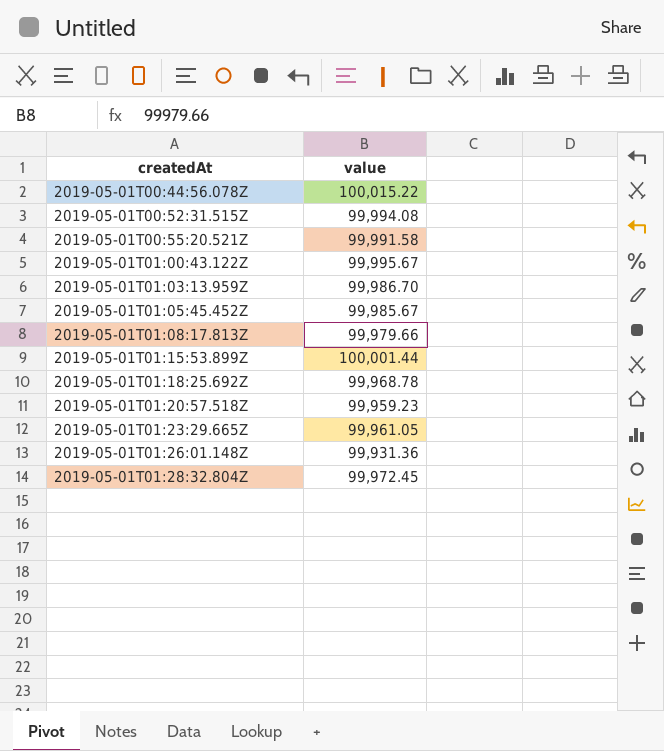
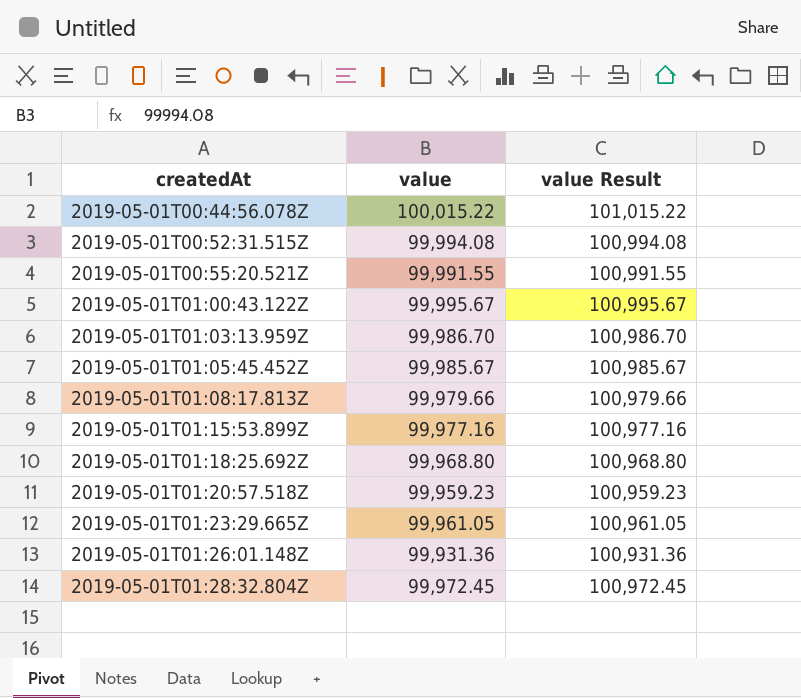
column value Result | formula: none -> [value] + 1000
2019-05-01T00:55:20.521Z | value: 99,991.58 -> 99,991.55
2019-05-01T01:15:53.899Z | value: 100,001.44 -> 99,977.16
2019-05-01T01:18:25.692Z | value: 99,968.78 -> 99,968.80

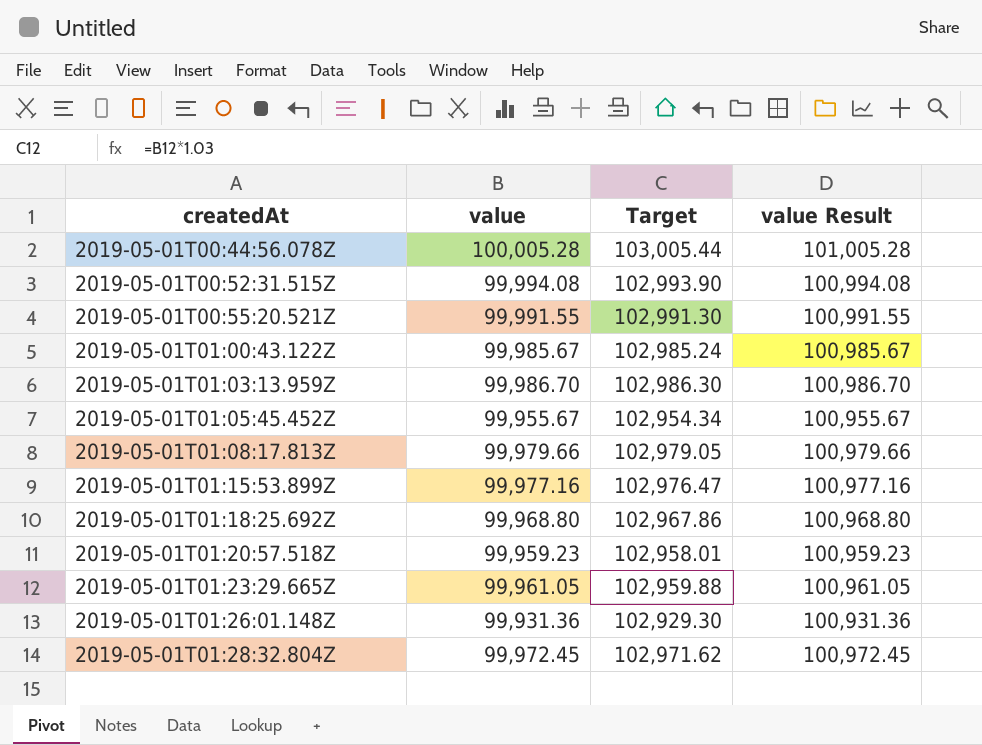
column Target | formula: none -> [value] * 1.03
2019-05-01T00:44:56.078Z | value: 100,015.22 -> 100,005.28
2019-05-01T00:44:56.078Z | value Result: 101,015.22 -> 101,005.28
2019-05-01T01:00:43.122Z | value: 99,995.67 -> 99,985.67
2019-05-01T01:00:43.122Z | value Result: 100,995.67 -> 100,985.67
2019-05-01T01:05:45.452Z | value: 99,985.67 -> 99,955.67
2019-05-01T01:05:45.452Z | value Result: 100,985.67 -> 100,955.67

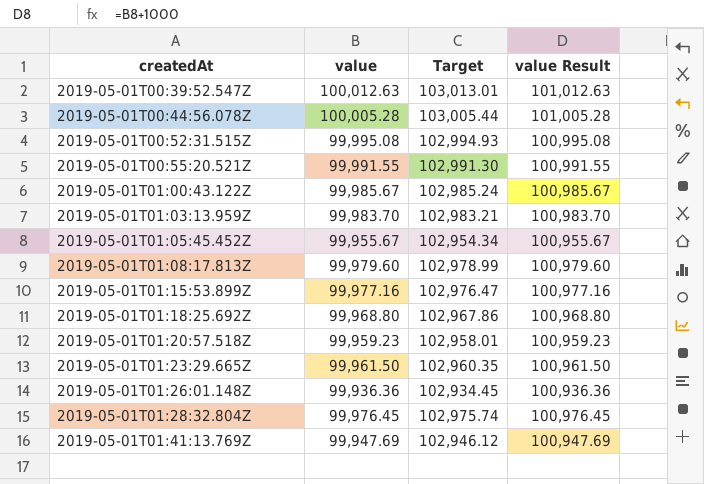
row 2019-05-01T00:39:52.547Z: none -> 100,012.63 | 103,013.01 | 101,012.63
2019-05-01T00:52:31.515Z | value: 99,994.08 -> 99,995.08
2019-05-01T00:52:31.515Z | Target: 102,993.90 -> 102,994.93
2019-05-01T00:52:31.515Z | value Result: 100,994.08 -> 100,995.08
2019-05-01T01:03:13.959Z | value: 99,986.70 -> 99,983.70
2019-05-01T01:03:13.959Z | Target: 102,986.30 -> 102,983.21
2019-05-01T01:03:13.959Z | value Result: 100,986.70 -> 100,983.70
2019-05-01T01:08:17.813Z | value: 99,979.66 -> 99,979.60
2019-05-01T01:08:17.813Z | Target: 102,979.05 -> 102,978.99
2019-05-01T01:08:17.813Z | value Result: 100,979.66 -> 100,979.60
2019-05-01T01:23:29.665Z | value: 99,961.05 -> 99,961.50
2019-05-01T01:23:29.665Z | Target: 102,959.88 -> 102,960.35
2019-05-01T01:23:29.665Z | value Result: 100,961.05 -> 100,961.50
2019-05-01T01:26:01.148Z | value: 99,931.36 -> 99,936.36
2019-05-01T01:26:01.148Z | Target: 102,929.30 -> 102,934.45
2019-05-01T01:26:01.148Z | value Result: 100,931.36 -> 100,936.36
2019-05-01T01:28:32.804Z | value: 99,972.45 -> 99,976.45
2019-05-01T01:28:32.804Z | Target: 102,971.62 -> 102,975.74
2019-05-01T01:28:32.804Z | value Result: 100,972.45 -> 100,976.45
row 2019-05-01T01:41:13.769Z: none -> 99,947.69 | 102,946.12 | 100,947.69

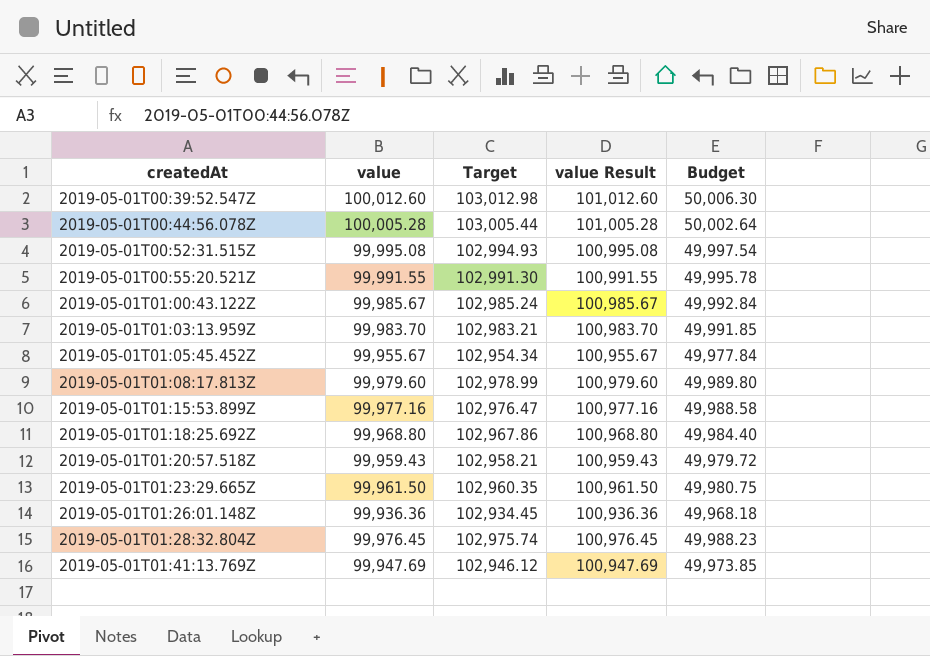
column Budget | formula: none -> [value] * 0.5
2019-05-01T00:39:52.547Z | value: 100,012.63 -> 100,012.60
2019-05-01T00:39:52.547Z | Target: 103,013.01 -> 103,012.98
2019-05-01T00:39:52.547Z | value Result: 101,012.63 -> 101,012.60
2019-05-01T01:20:57.518Z | value: 99,959.23 -> 99,959.43
2019-05-01T01:20:57.518Z | Target: 102,958.01 -> 102,958.21
2019-05-01T01:20:57.518Z | value Result: 100,959.23 -> 100,959.43

